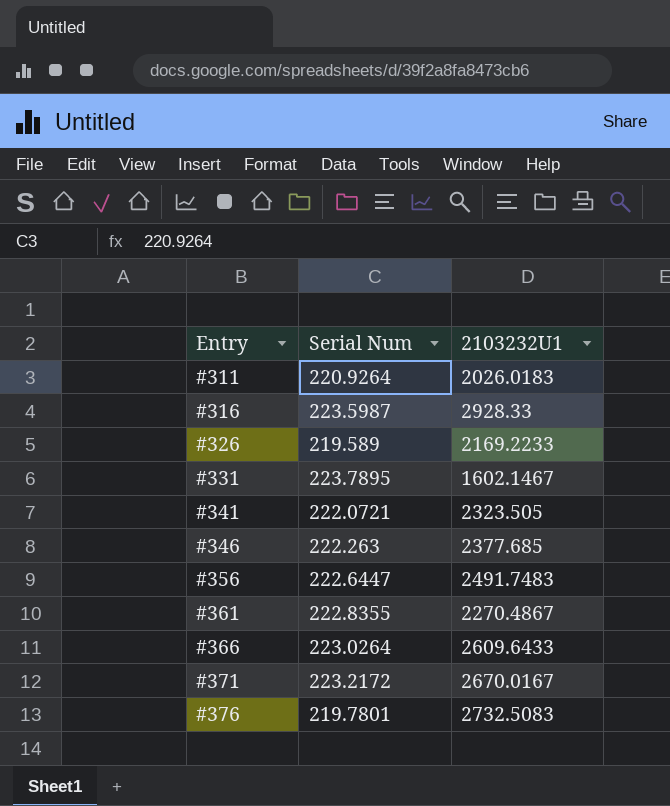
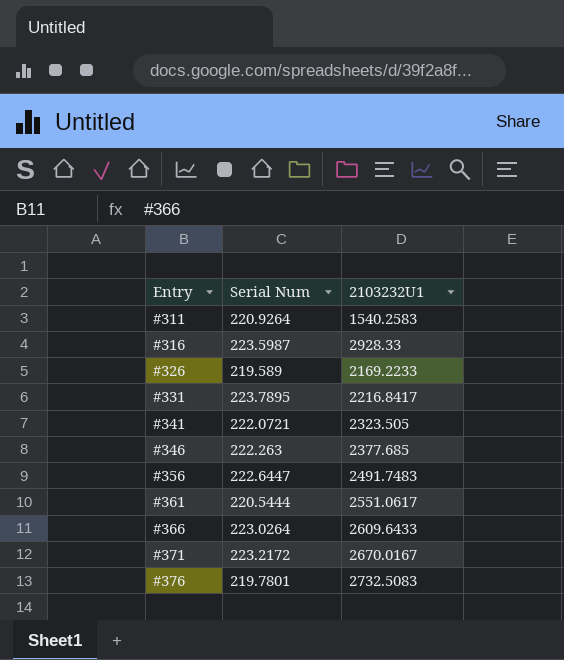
#311 | 2103232U1: 2026.0183 -> 1540.2583
#331 | 2103232U1: 1602.1467 -> 2216.8417
#361 | Serial Num: 222.8355 -> 220.5444
#361 | 2103232U1: 2270.4867 -> 2551.0617

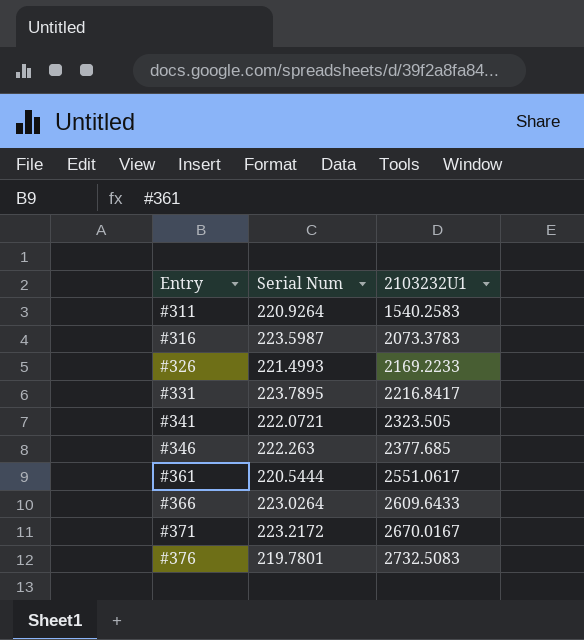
row #356: 222.6447 | 2491.7483 -> none
#316 | 2103232U1: 2928.33 -> 2073.3783
#326 | Serial Num: 219.589 -> 221.4993

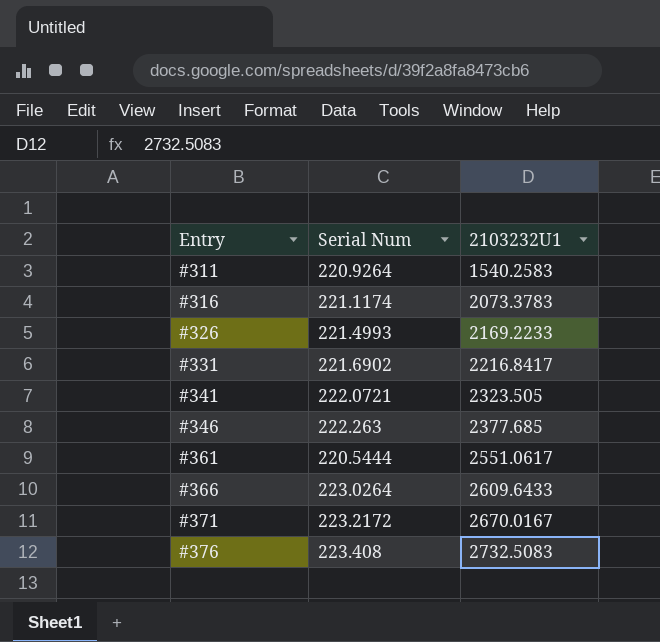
#316 | Serial Num: 223.5987 -> 221.1174
#331 | Serial Num: 223.7895 -> 221.6902
#376 | Serial Num: 219.7801 -> 223.408

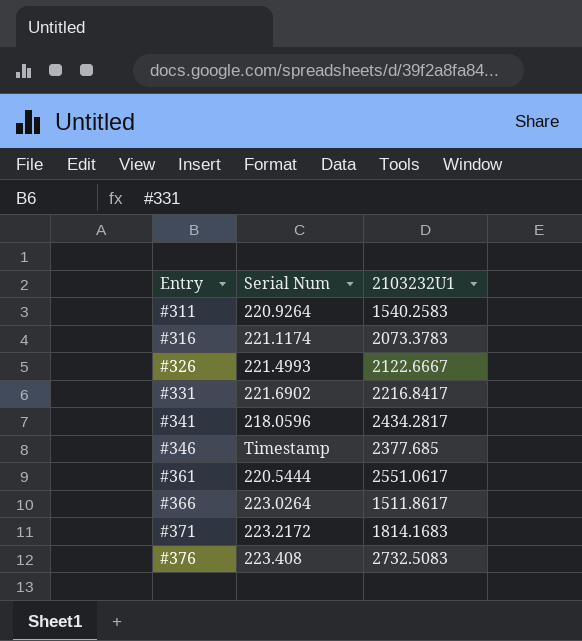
#326 | 2103232U1: 2169.2233 -> 2122.6667
#341 | Serial Num: 222.0721 -> 218.0596
#341 | 2103232U1: 2323.505 -> 2434.2817
#346 | Serial Num: 222.263 -> Timestamp
#366 | 2103232U1: 2609.6433 -> 1511.8617
#371 | 2103232U1: 2670.0167 -> 1814.1683

